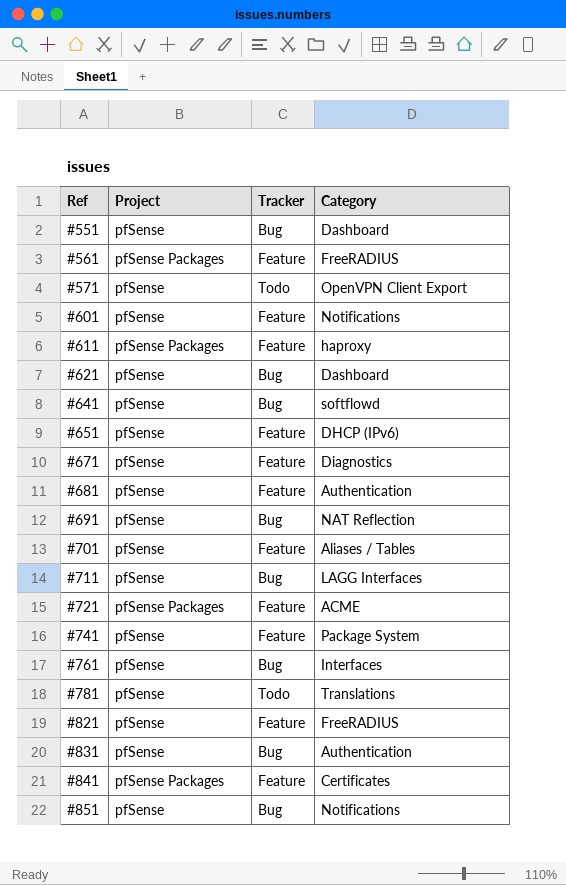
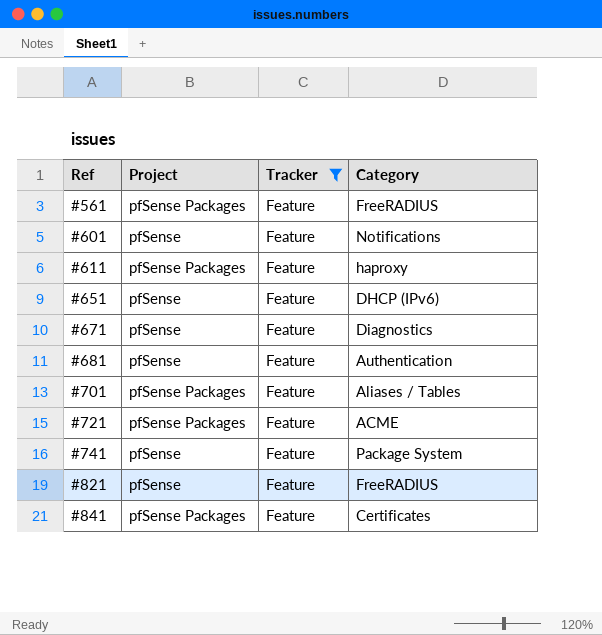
filter: none -> Tracker = Feature
#701 | Project: pfSense -> pfSense Packages

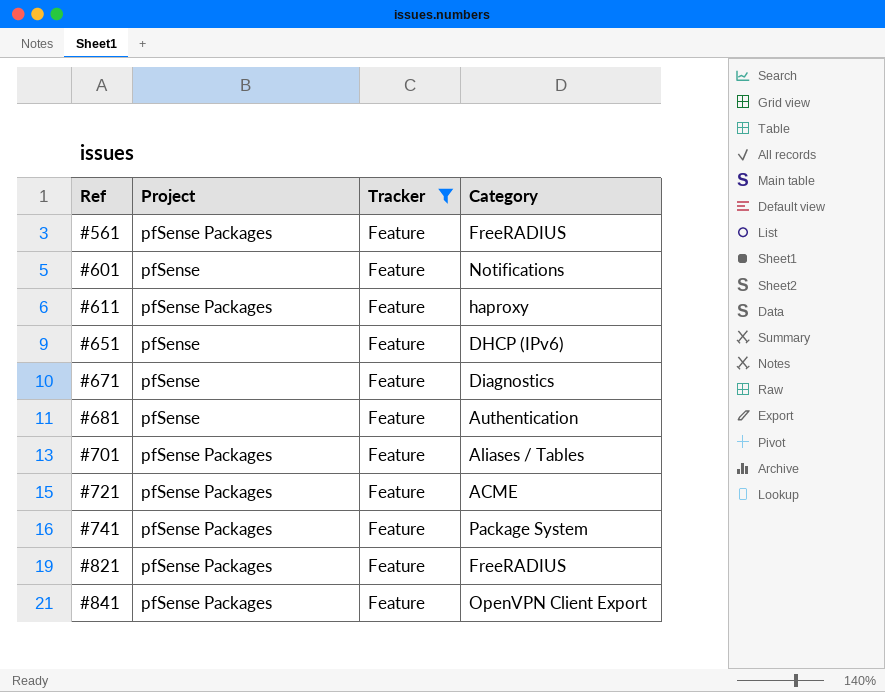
#741 | Project: pfSense -> pfSense Packages
#821 | Project: pfSense -> pfSense Packages
#841 | Category: Certificates -> OpenVPN Client Export

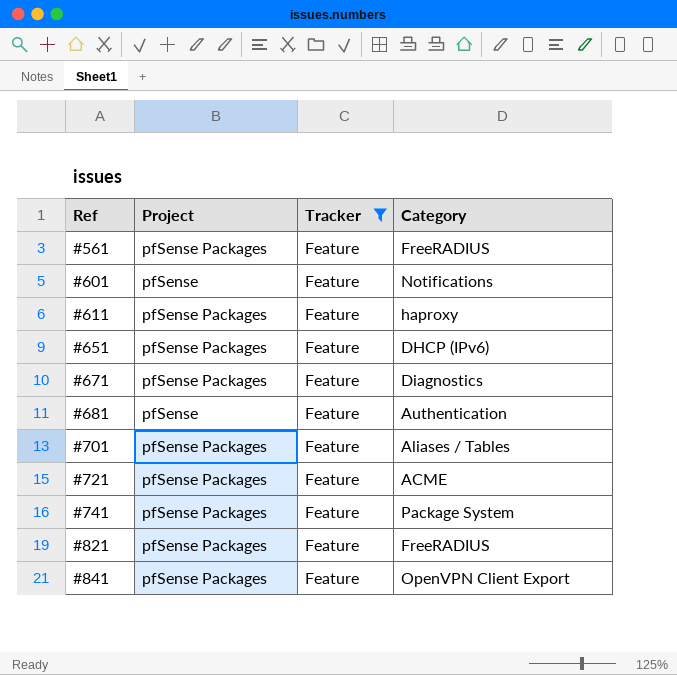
#651 | Project: pfSense -> pfSense Packages
#671 | Project: pfSense -> pfSense Packages

